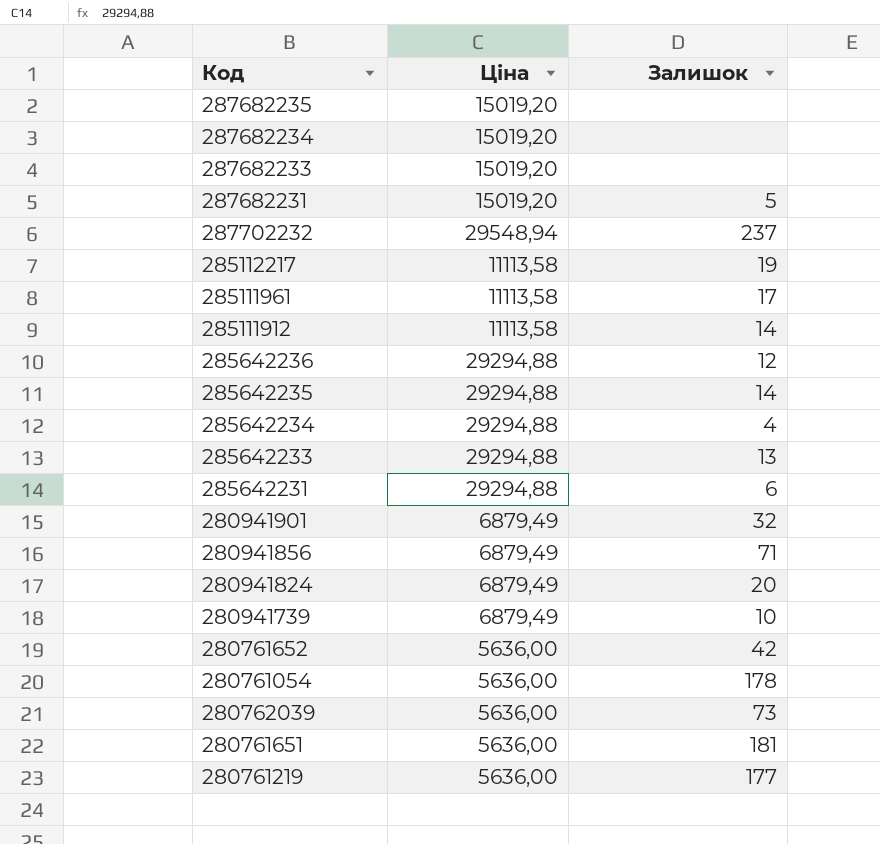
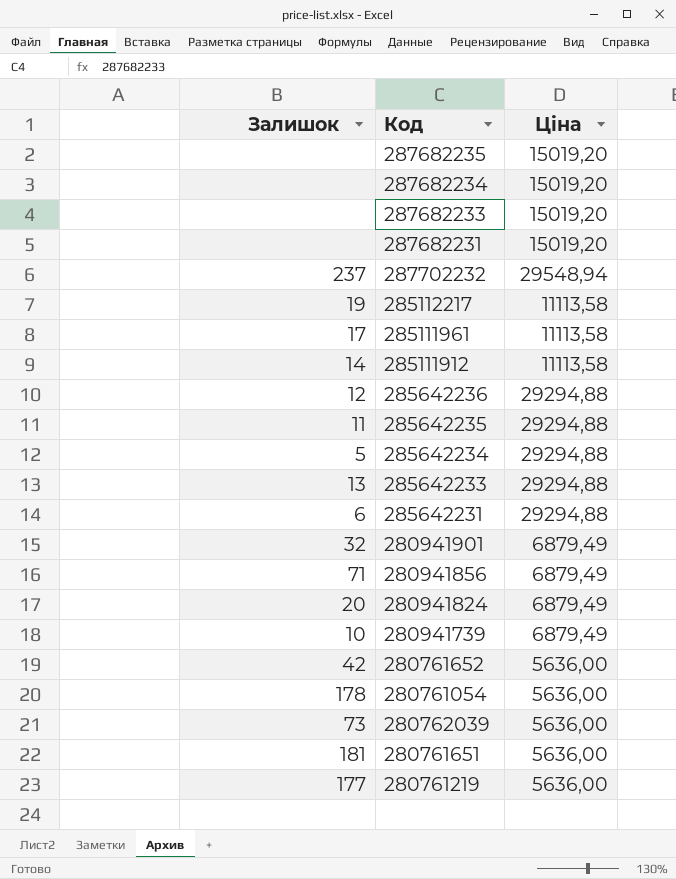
column Залишок | position: 3 -> 1
287682231 | Залишок: 5 -> none
285642235 | Залишок: 14 -> 11
285642234 | Залишок: 4 -> 5

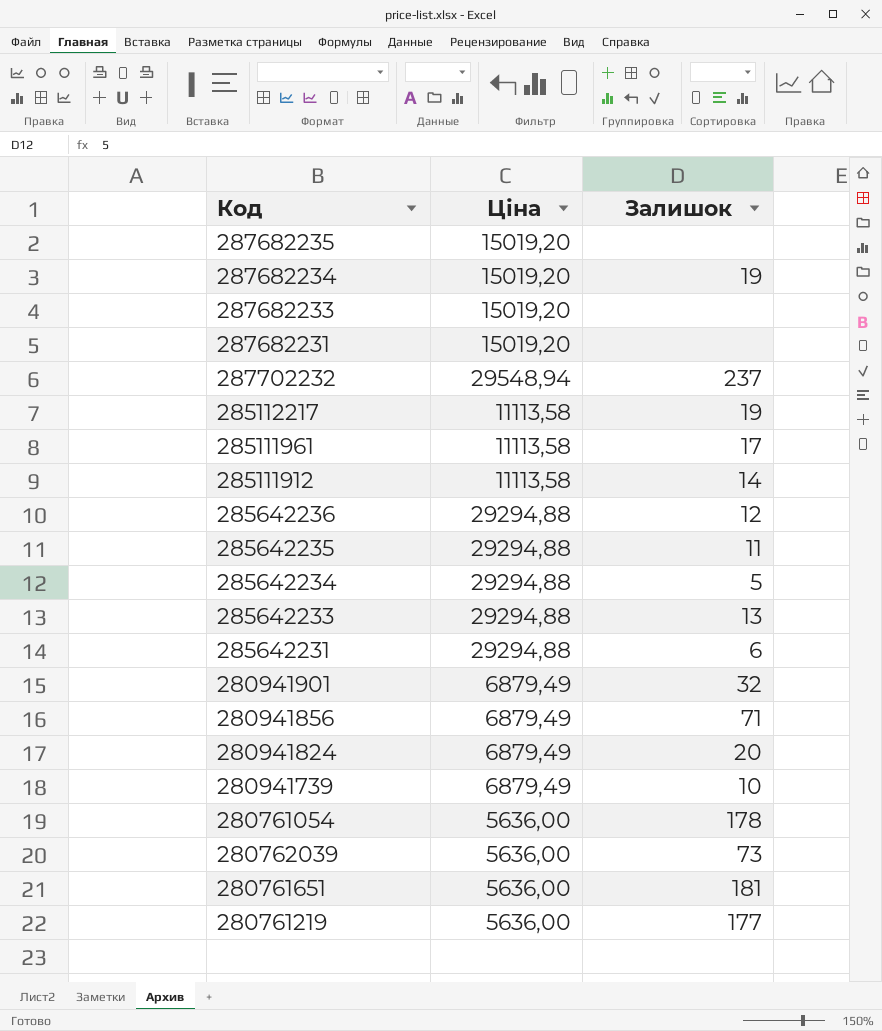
column Залишок | position: 1 -> 3
row 280761652: 42 | 5636,00 -> none
287682234 | Залишок: none -> 19

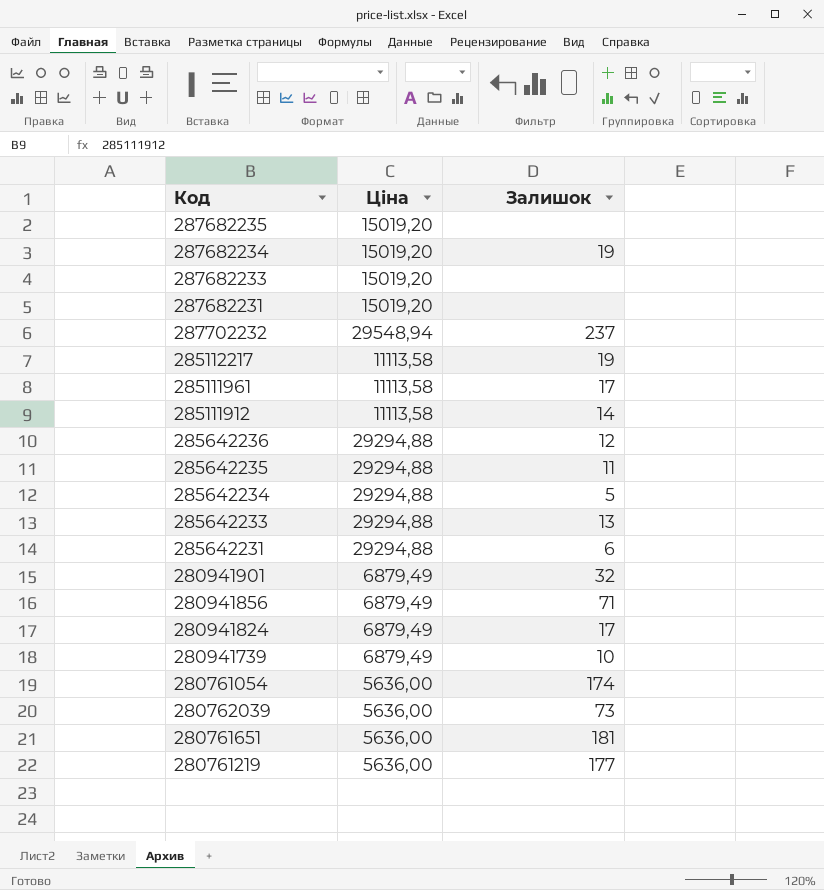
280941824 | Залишок: 20 -> 17
280761054 | Залишок: 178 -> 174

